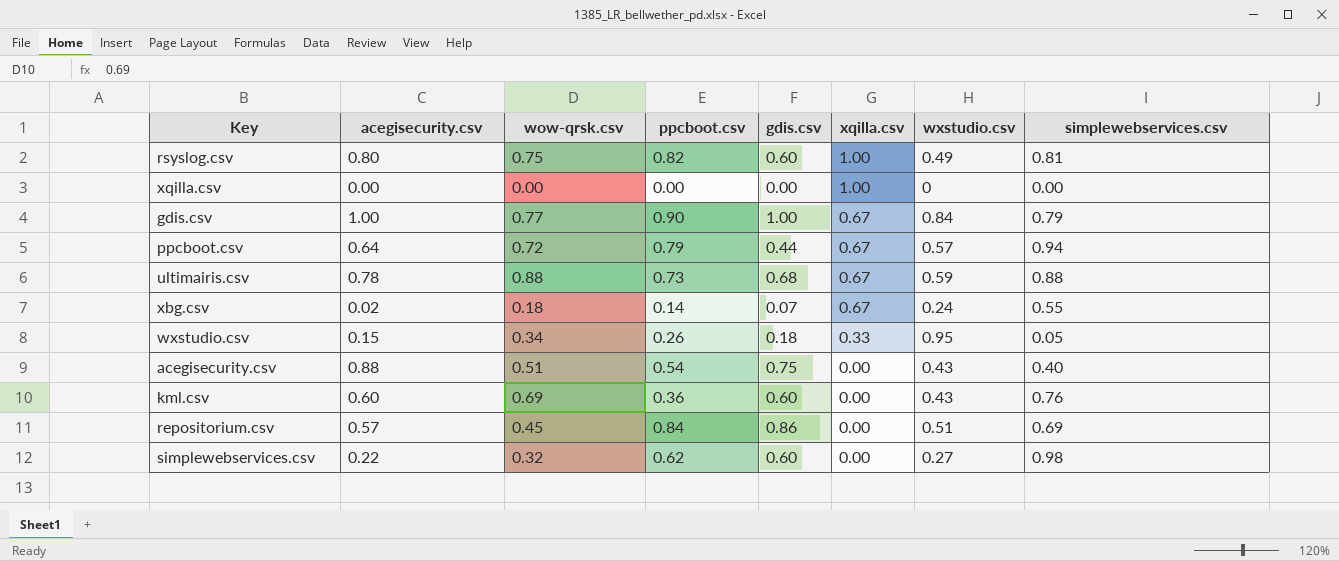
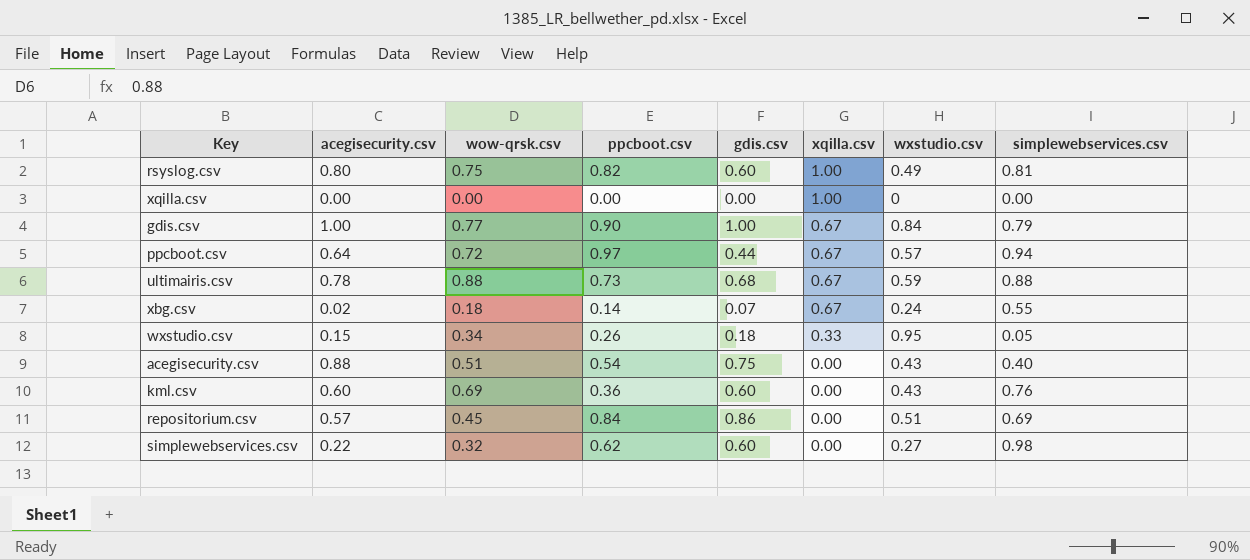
ppcboot.csv | ppcboot.csv: 0.79 -> 0.97

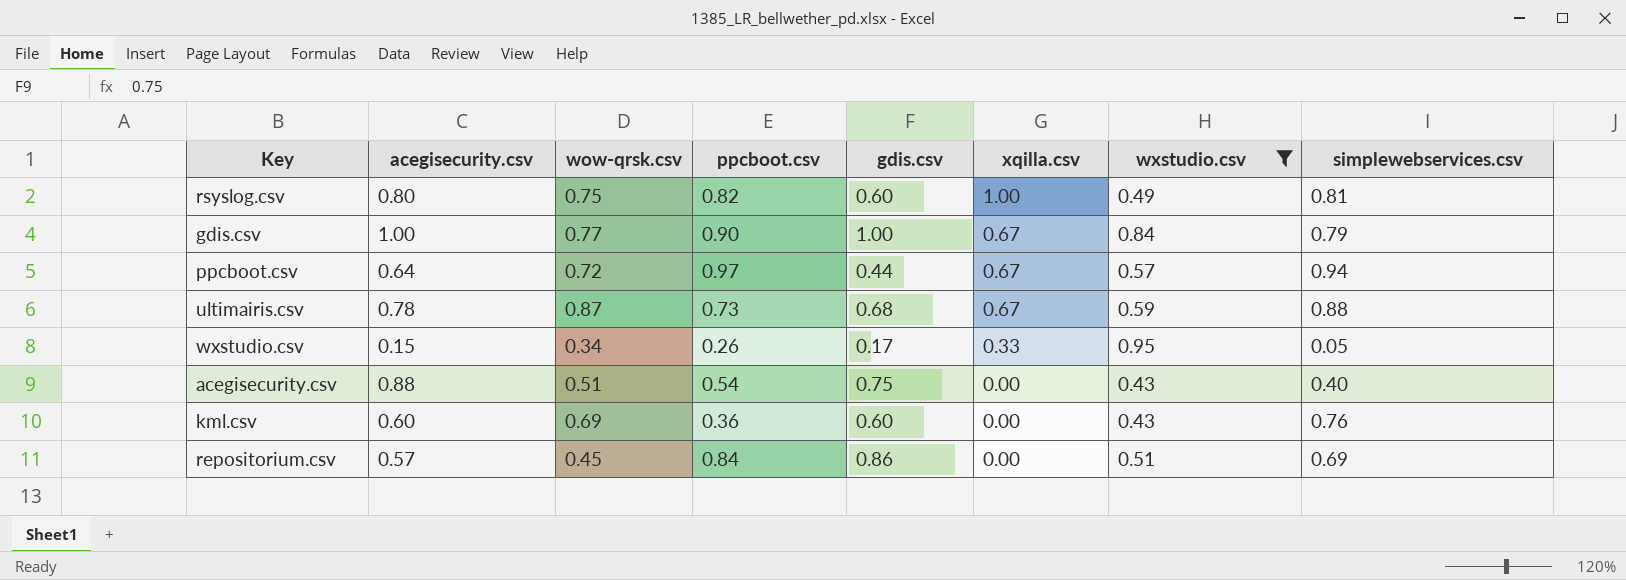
filter: none -> wxstudio.csv >= 0.43
ultimairis.csv | wow-qrsk.csv: 0.88 -> 0.87
wxstudio.csv | gdis.csv: 0.18 -> 0.17

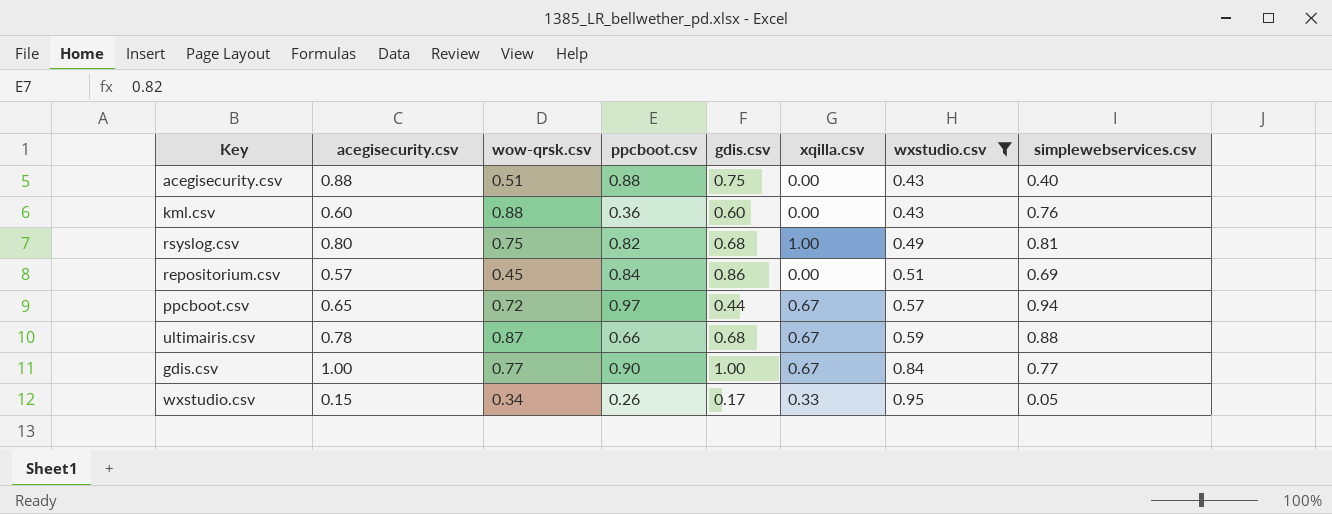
row order: xqilla.csv descending -> wxstudio.csv ascending
acegisecurity.csv | ppcboot.csv: 0.54 -> 0.88
kml.csv | wow-qrsk.csv: 0.69 -> 0.88
rsyslog.csv | gdis.csv: 0.60 -> 0.68
ppcboot.csv | acegisecurity.csv: 0.64 -> 0.65
ultimairis.csv | ppcboot.csv: 0.73 -> 0.66
gdis.csv | simplewebservices.csv: 0.79 -> 0.77

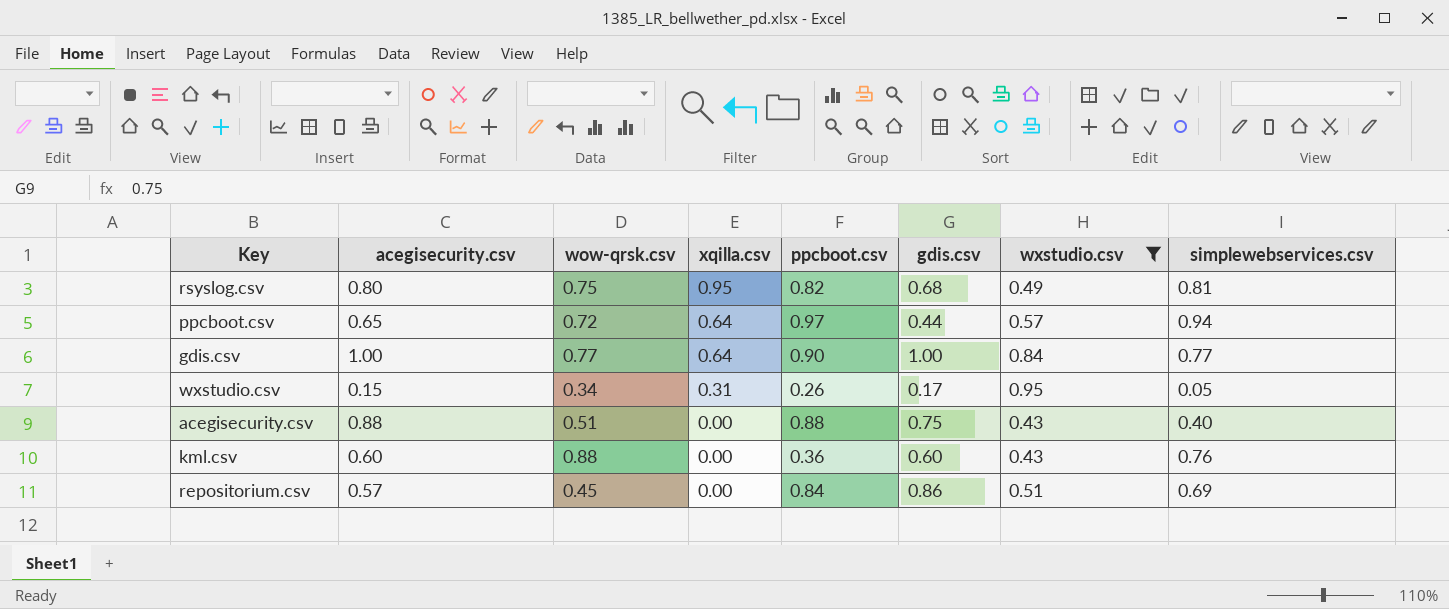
row order: wxstudio.csv ascending -> xqilla.csv descending
column xqilla.csv | position: 6 -> 4
row ultimairis.csv: 0.78 | 0.87 | 0.66 | 0.68 | 0.67 | 0.59 | 0.88 -> none
rsyslog.csv | xqilla.csv: 1.00 -> 0.95
ppcboot.csv | xqilla.csv: 0.67 -> 0.64
gdis.csv | xqilla.csv: 0.67 -> 0.64
wxstudio.csv | xqilla.csv: 0.33 -> 0.31

